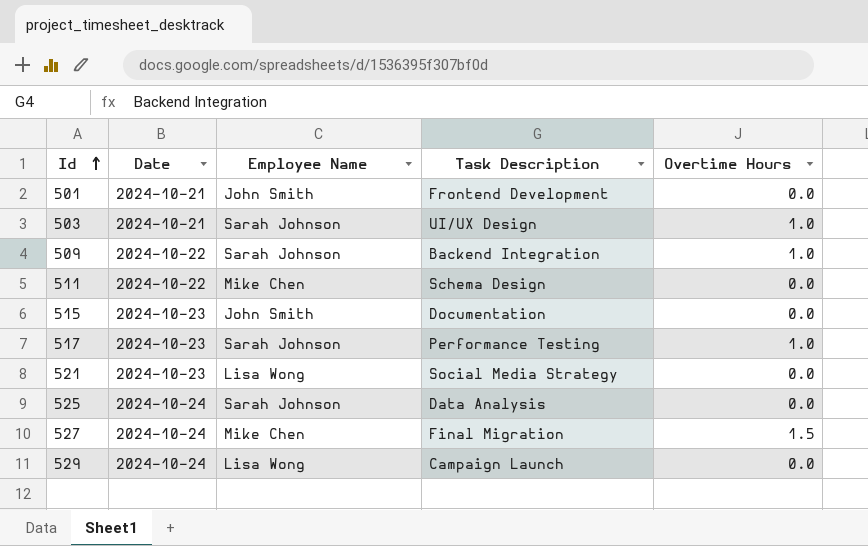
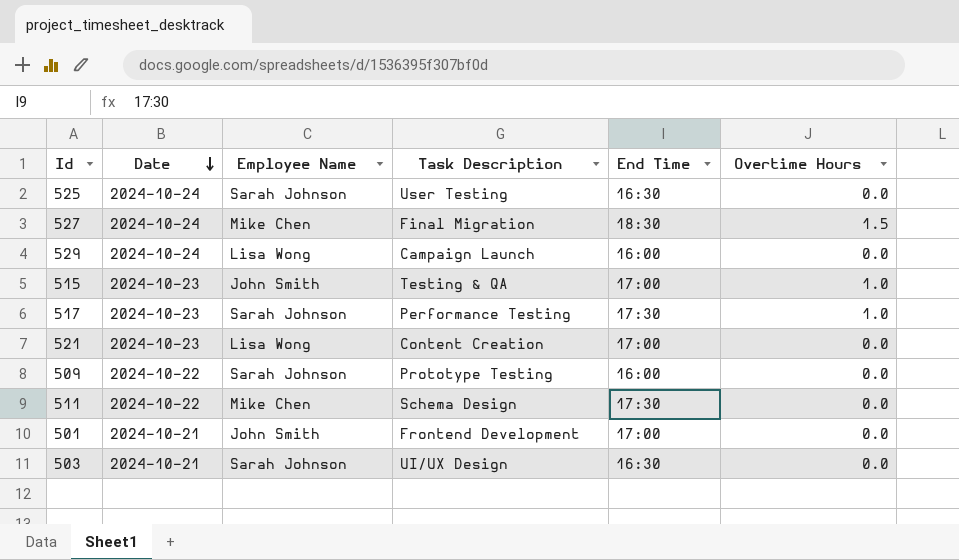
row order: Id ascending -> Date descending
column End Time | position: none -> 5
525 | Task Description: Data Analysis -> User Testing
515 | Task Description: Documentation -> Testing & QA
515 | Overtime Hours: 0.0 -> 1.0
521 | Task Description: Social Media Strategy -> Content Creation
509 | Task Description: Backend Integration -> Prototype Testing
509 | Overtime Hours: 1.0 -> 0.0
503 | Overtime Hours: 1.0 -> 0.0

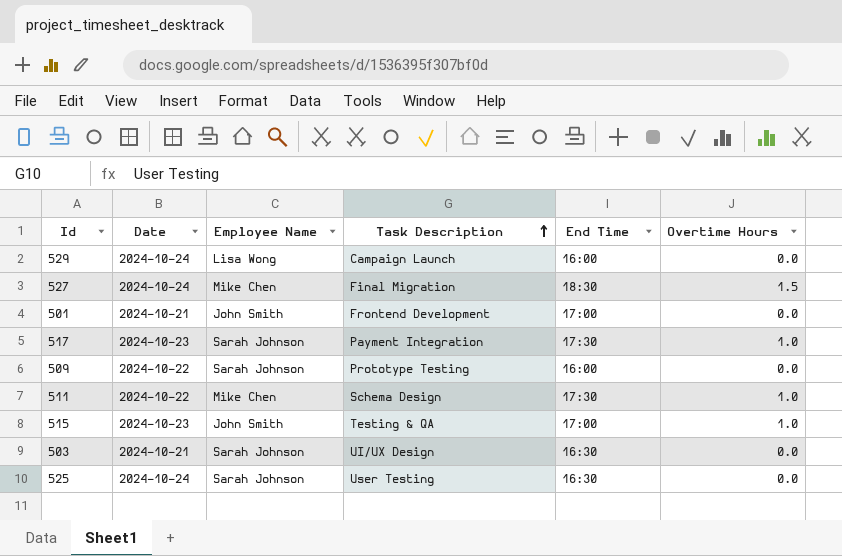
row order: Date descending -> Task Description ascending
row 521: 2024-10-23 | Lisa Wong | Content Creation | 17:00 | 0.0 -> none
517 | Task Description: Performance Testing -> Payment Integration
511 | Overtime Hours: 0.0 -> 1.0

